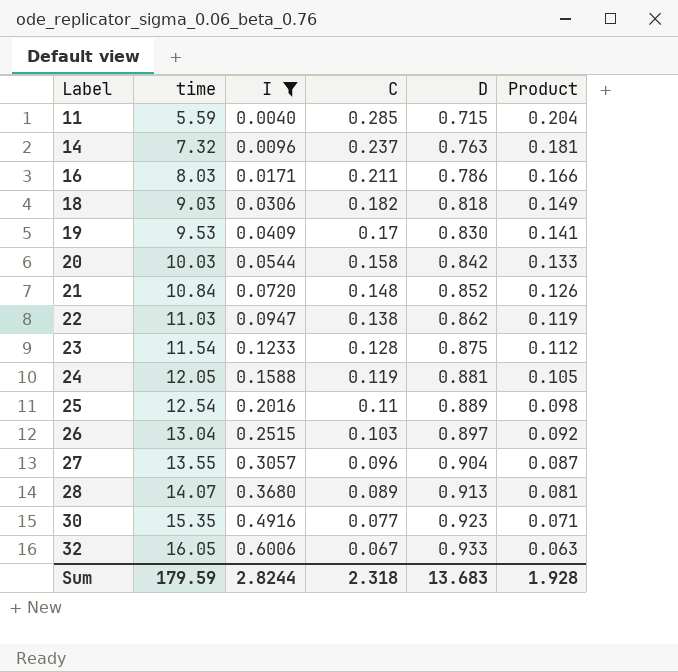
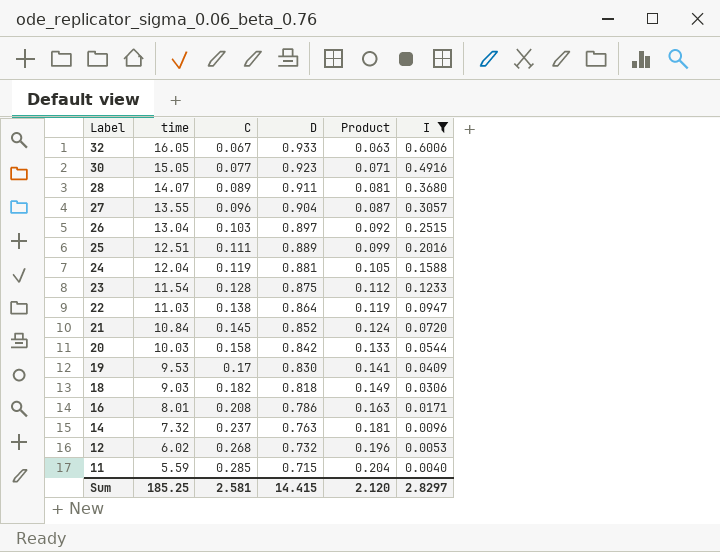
row order: Label ascending -> Label descending
column I | position: 3 -> 6
30 | time: 15.35 -> 15.05
28 | D: 0.913 -> 0.911
25 | time: 12.54 -> 12.51
25 | C: 0.11 -> 0.111
25 | Product: 0.098 -> 0.099
24 | time: 12.05 -> 12.04
22 | D: 0.862 -> 0.864
21 | C: 0.148 -> 0.145
21 | Product: 0.126 -> 0.124
16 | time: 8.03 -> 8.01
16 | C: 0.211 -> 0.208
16 | Product: 0.166 -> 0.163
row 12: none -> 6.02 | 0.268 | 0.732 | 0.196 | 0.0053
Sum | time: 179.59 -> 185.25
Sum | C: 2.318 -> 2.581
Sum | D: 13.683 -> 14.415
Sum | Product: 1.928 -> 2.120
Sum | I: 2.8244 -> 2.8297

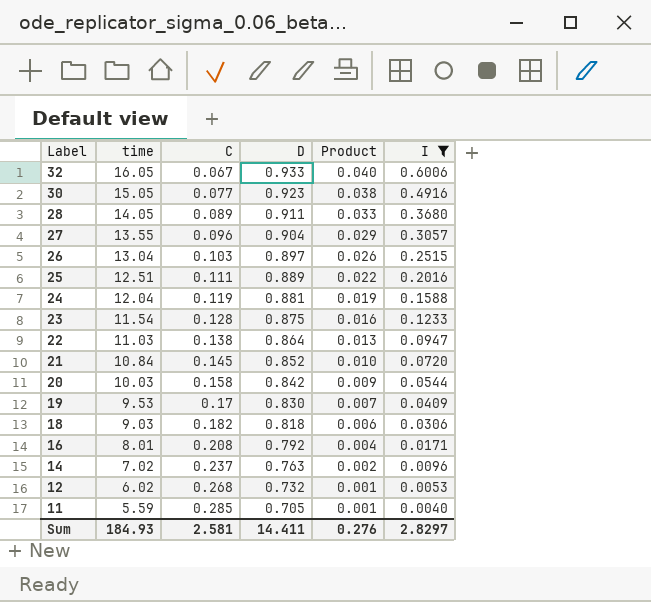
column Product | formula: [C] * [D] -> [C] * [I]
28 | time: 14.07 -> 14.05
16 | D: 0.786 -> 0.792
14 | time: 7.32 -> 7.02
11 | D: 0.715 -> 0.705
Sum | time: 185.25 -> 184.93
Sum | D: 14.415 -> 14.411
Sum | Product: 2.120 -> 0.276

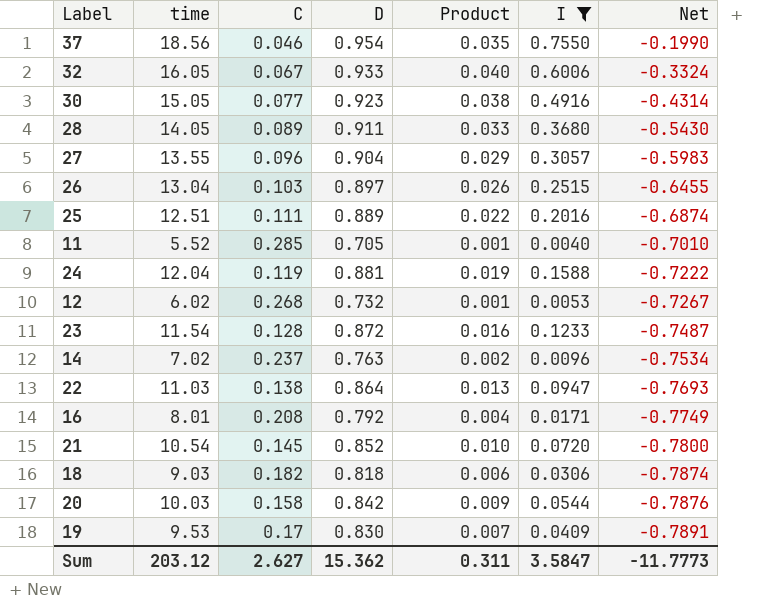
row order: Label descending -> Net descending
column Net | formula: none -> [I] - [D]
row 37: none -> 18.56 | 0.046 | 0.954 | 0.035 | 0.7550 | -0.1990
11 | time: 5.59 -> 5.52
23 | D: 0.875 -> 0.872
21 | time: 10.84 -> 10.54
Sum | time: 184.93 -> 203.12
Sum | C: 2.581 -> 2.627
Sum | D: 14.411 -> 15.362
Sum | Product: 0.276 -> 0.311
Sum | I: 2.8297 -> 3.5847

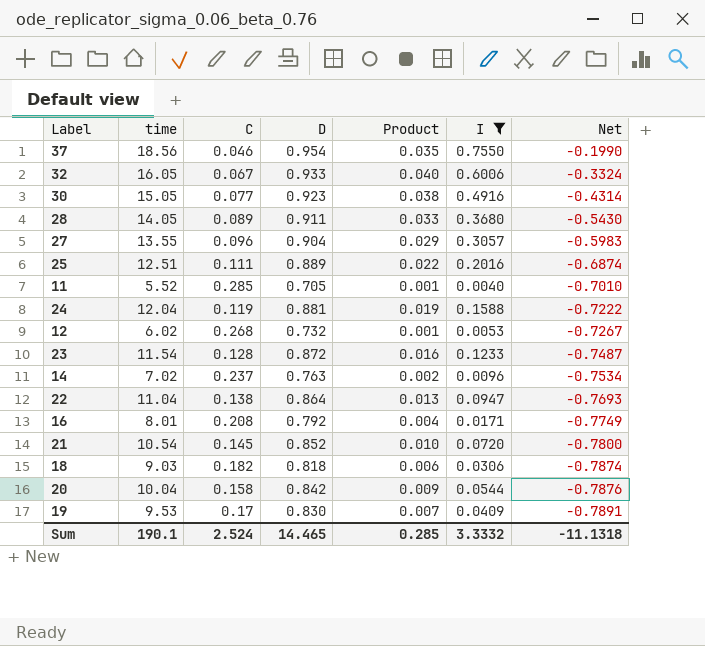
row 26: 13.04 | 0.103 | 0.897 | 0.026 | 0.2515 | -0.6455 -> none
22 | time: 11.03 -> 11.04
20 | time: 10.03 -> 10.04
Sum | time: 203.12 -> 190.1
Sum | C: 2.627 -> 2.524
Sum | D: 15.362 -> 14.465
Sum | Product: 0.311 -> 0.285
Sum | I: 3.5847 -> 3.3332
Sum | Net: -11.7773 -> -11.1318

